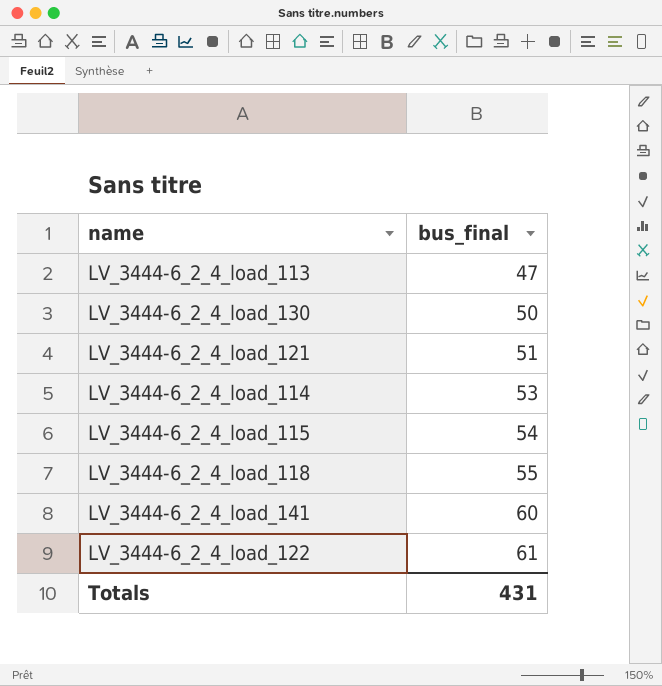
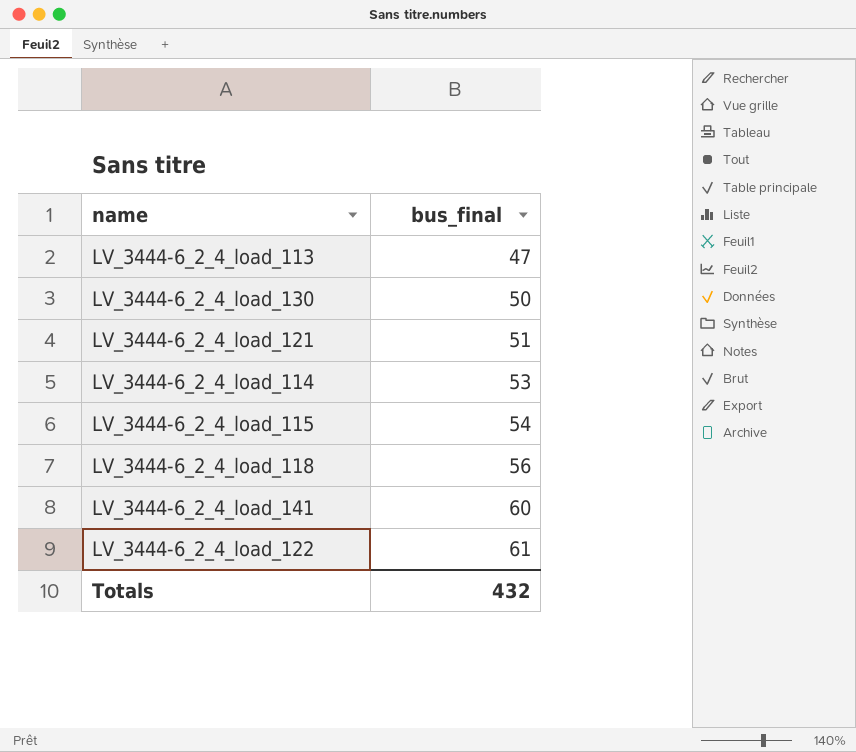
LV_3444-6_2_4_load_118 | bus_final: 55 -> 56
Totals | bus_final: 431 -> 432

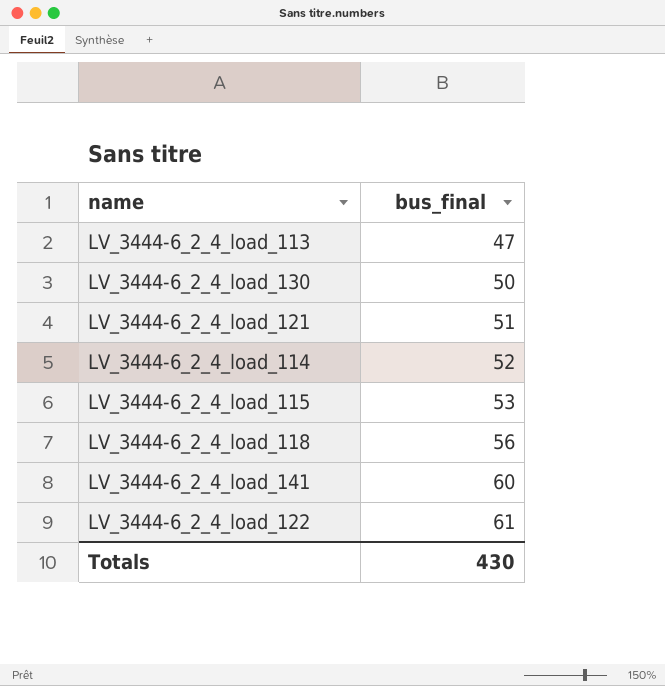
LV_3444-6_2_4_load_114 | bus_final: 53 -> 52
LV_3444-6_2_4_load_115 | bus_final: 54 -> 53
Totals | bus_final: 432 -> 430

